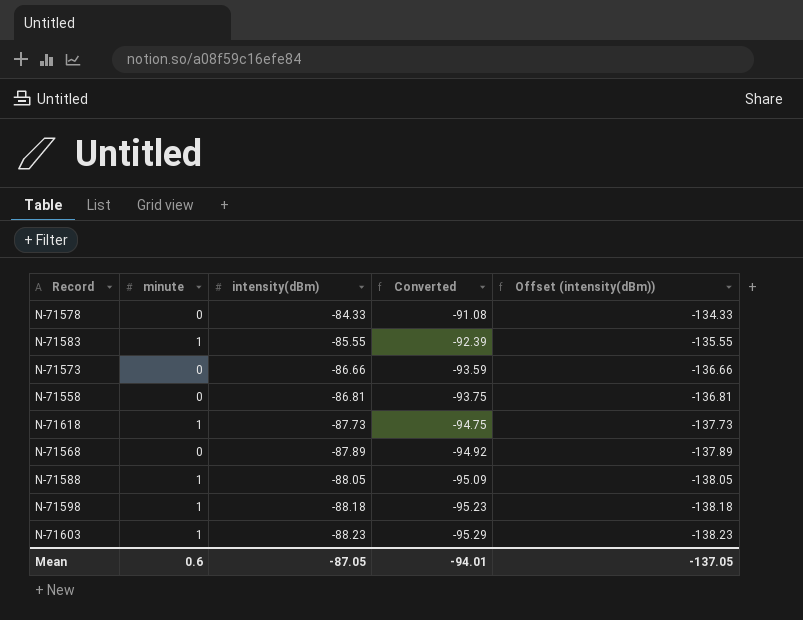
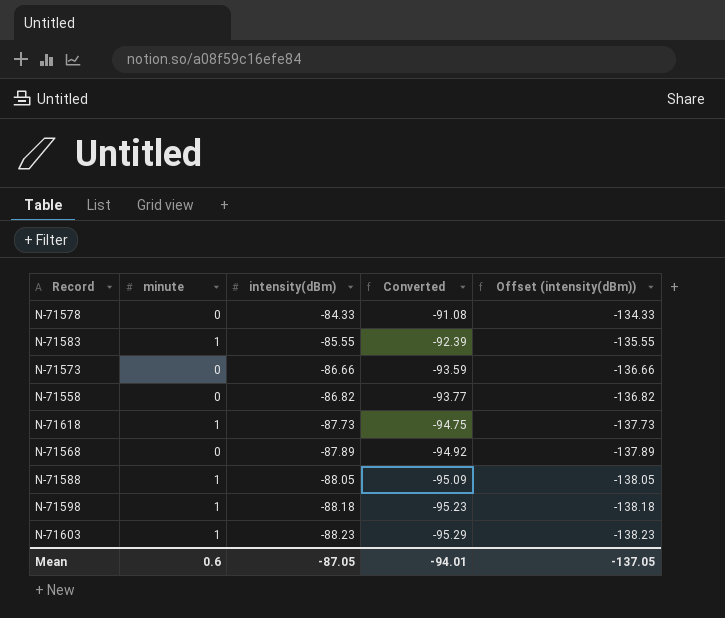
N-71558 | intensity(dBm): -86.81 -> -86.82
N-71558 | Converted: -93.75 -> -93.77
N-71558 | Offset (intensity(dBm)): -136.81 -> -136.82

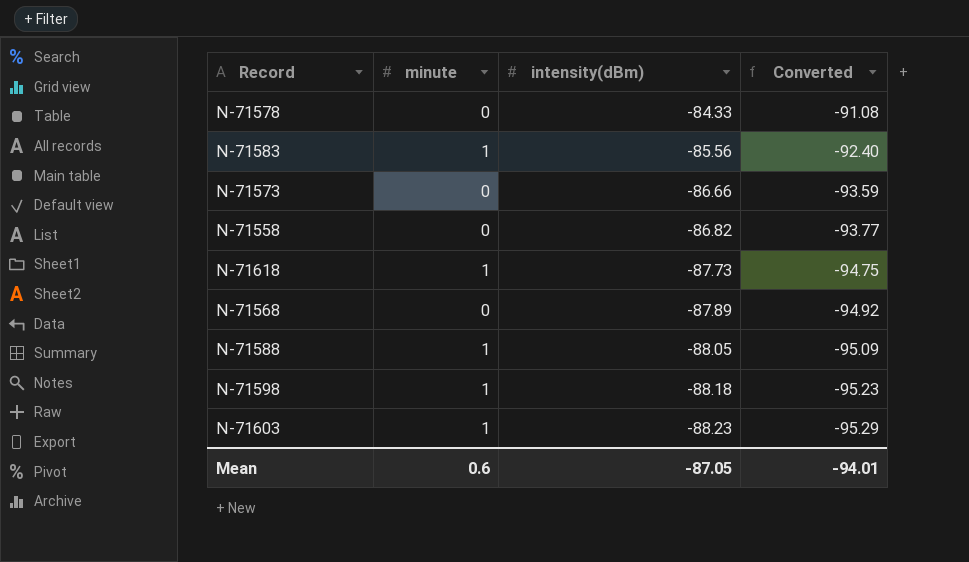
column Offset (intensity(dBm)) | formula: [intensity(dBm)] - 50 -> none
N-71583 | intensity(dBm): -85.55 -> -85.56
N-71583 | Converted: -92.39 -> -92.40

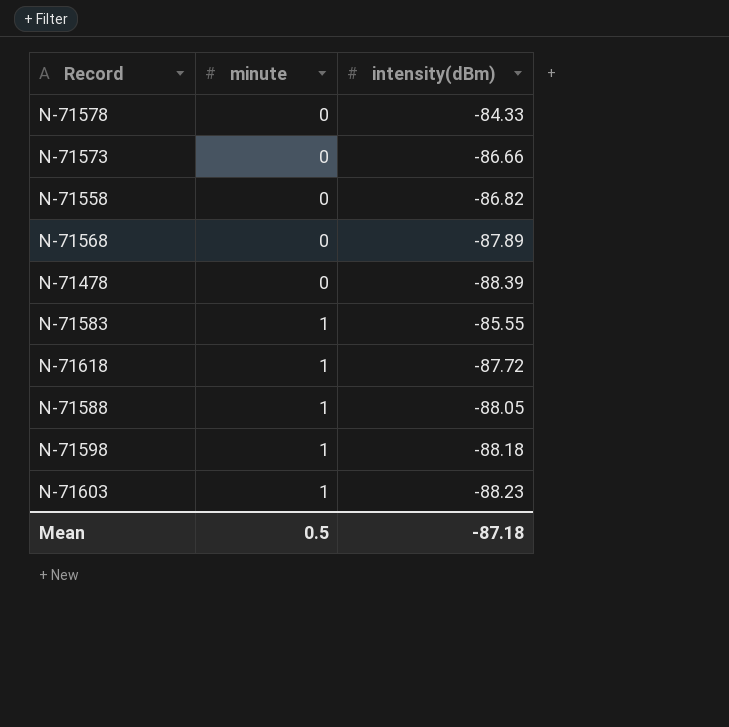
row order: intensity(dBm) descending -> minute ascending
column Converted | formula: [intensity(dBm)] * 1.08 -> none
row N-71478: none -> 0 | -88.39
N-71583 | intensity(dBm): -85.56 -> -85.55
N-71618 | intensity(dBm): -87.73 -> -87.72
Mean | minute: 0.6 -> 0.5
Mean | intensity(dBm): -87.05 -> -87.18

